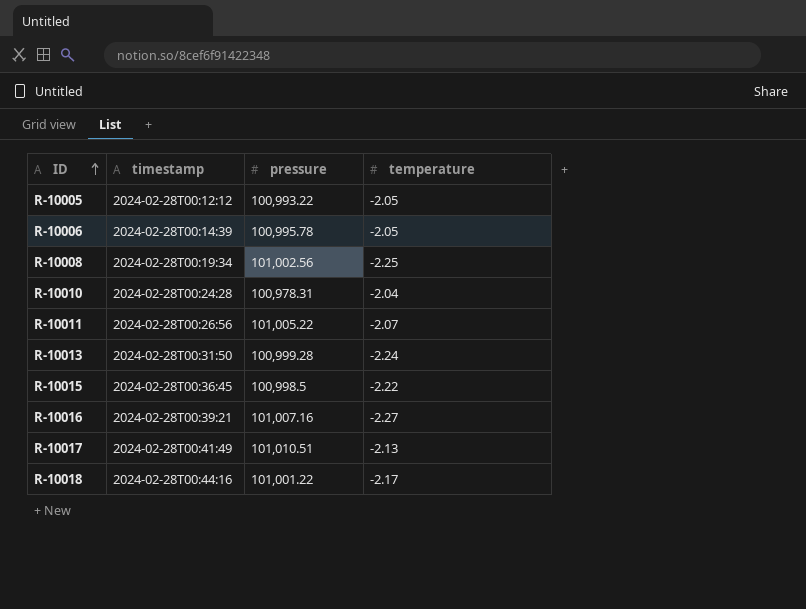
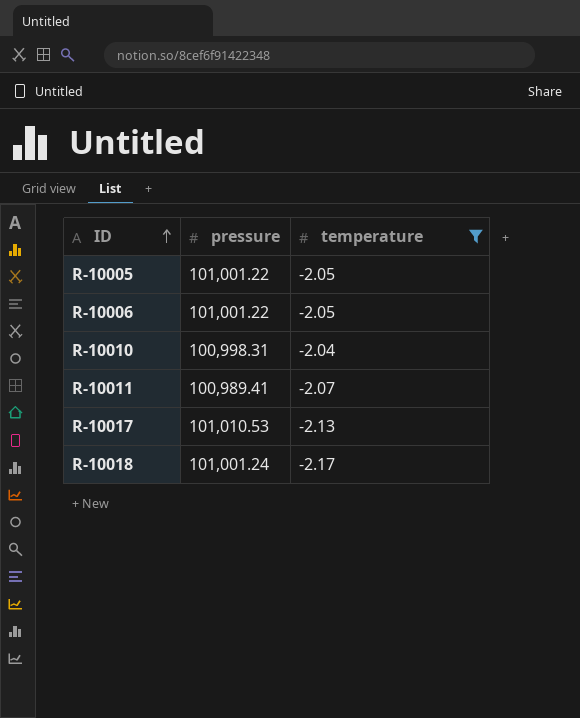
filter: none -> temperature >= -2.17
column timestamp | position: 2 -> none
R-10005 | pressure: 100,993.22 -> 101,001.22
R-10006 | pressure: 100,995.78 -> 101,001.22
R-10010 | pressure: 100,978.31 -> 100,998.31
R-10011 | pressure: 101,005.22 -> 100,989.41
R-10017 | pressure: 101,010.51 -> 101,010.53
R-10018 | pressure: 101,001.22 -> 101,001.24

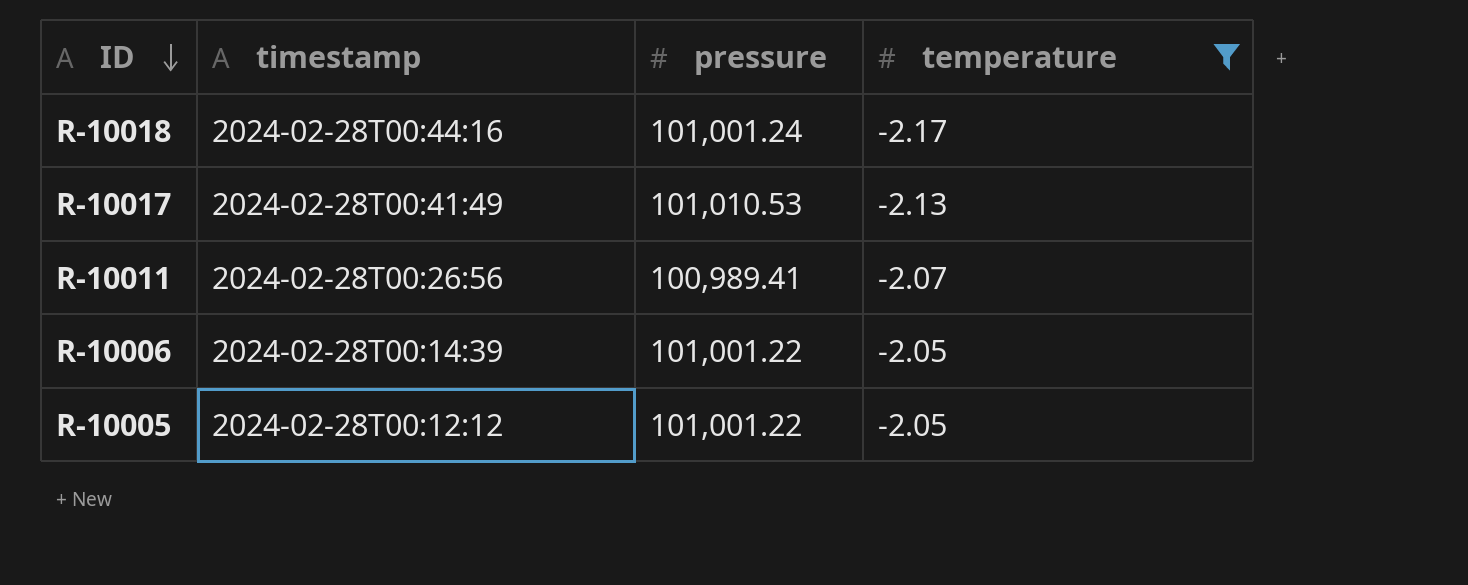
row order: ID ascending -> ID descending
column timestamp | position: none -> 2
row R-10010: 100,998.31 | -2.04 -> none

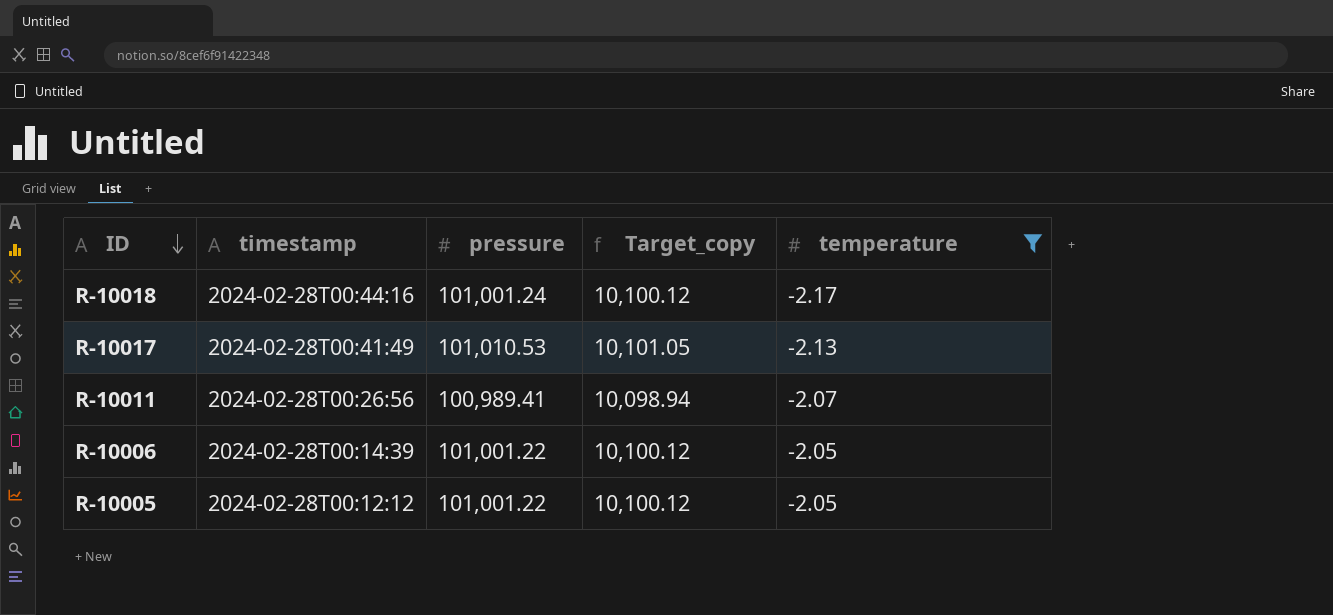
column Target_copy | formula: none -> [pressure] * 0.1

